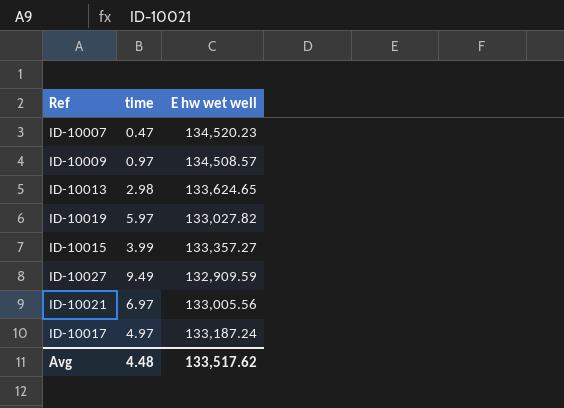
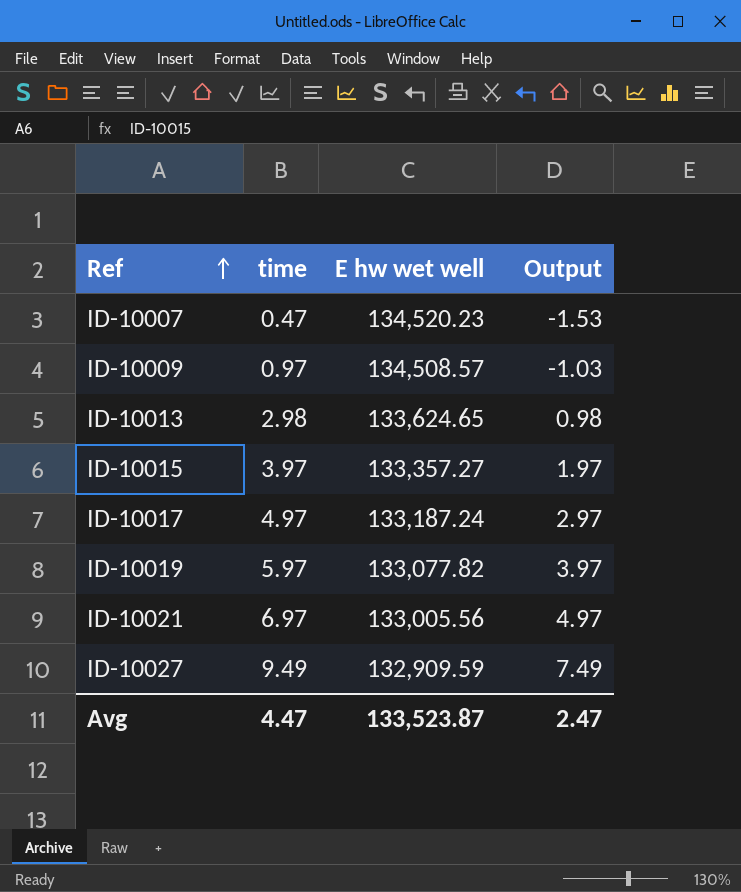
row order: none -> Ref ascending
column Output | formula: none -> [time] - 2
ID-10015 | time: 3.99 -> 3.97
ID-10019 | E hw wet well: 133,027.82 -> 133,077.82
Avg | time: 4.48 -> 4.47
Avg | E hw wet well: 133,517.62 -> 133,523.87

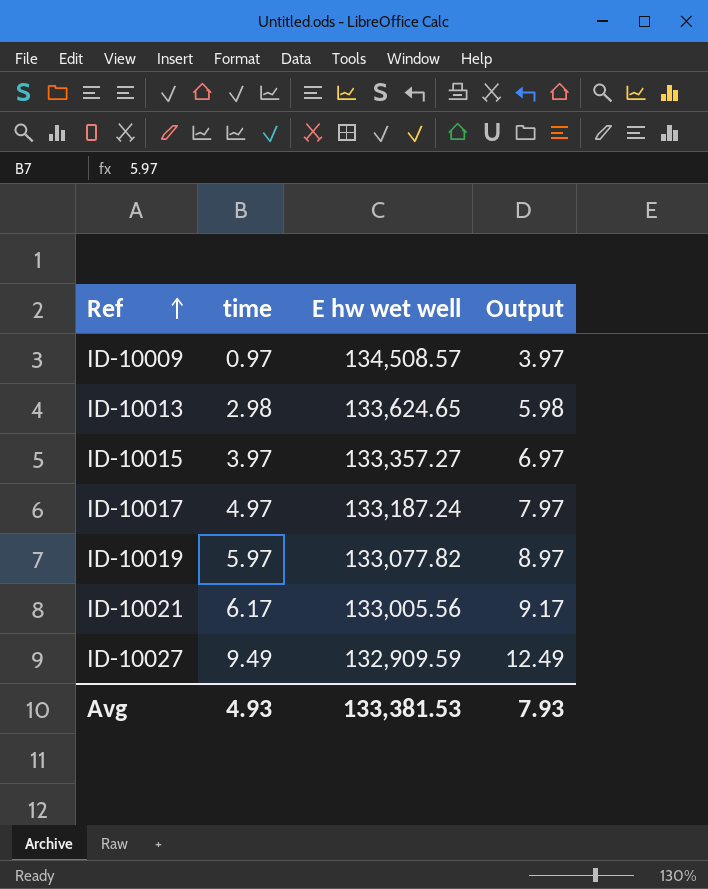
column Output | formula: [time] - 2 -> [time] + 3
row ID-10007: 0.47 | 134,520.23 | -1.53 -> none
ID-10021 | time: 6.97 -> 6.17
Avg | time: 4.47 -> 4.93
Avg | E hw wet well: 133,523.87 -> 133,381.53
Avg | Output: 2.47 -> 7.93

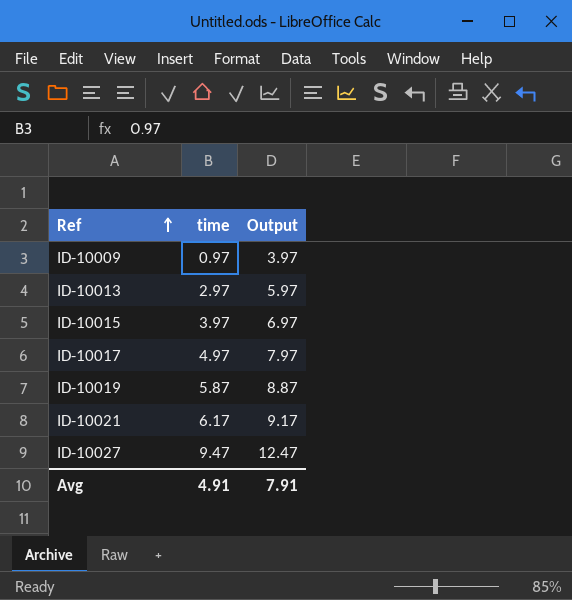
column E hw wet well | position: 3 -> none
ID-10013 | time: 2.98 -> 2.97
ID-10013 | Output: 5.98 -> 5.97
ID-10019 | time: 5.97 -> 5.87
ID-10019 | Output: 8.97 -> 8.87
ID-10027 | time: 9.49 -> 9.47
ID-10027 | Output: 12.49 -> 12.47
Avg | time: 4.93 -> 4.91
Avg | Output: 7.93 -> 7.91

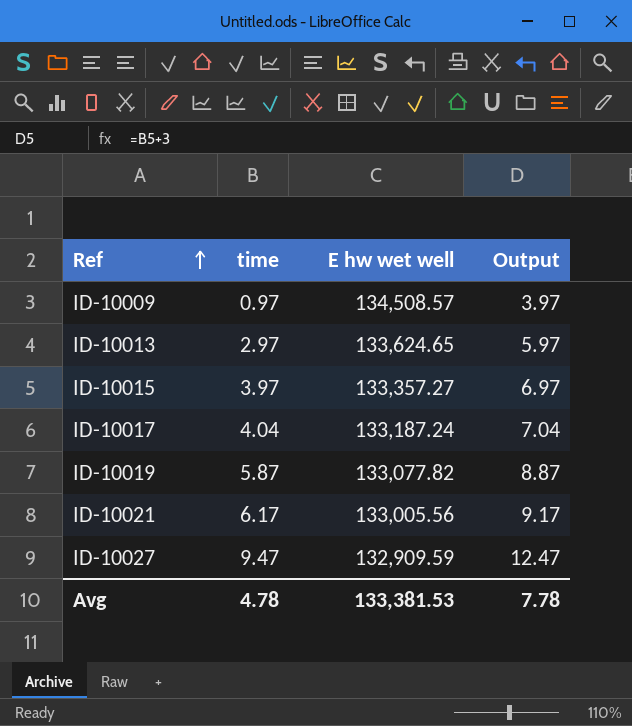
column E hw wet well | position: none -> 3
ID-10017 | time: 4.97 -> 4.04
ID-10017 | Output: 7.97 -> 7.04
Avg | time: 4.91 -> 4.78
Avg | Output: 7.91 -> 7.78

